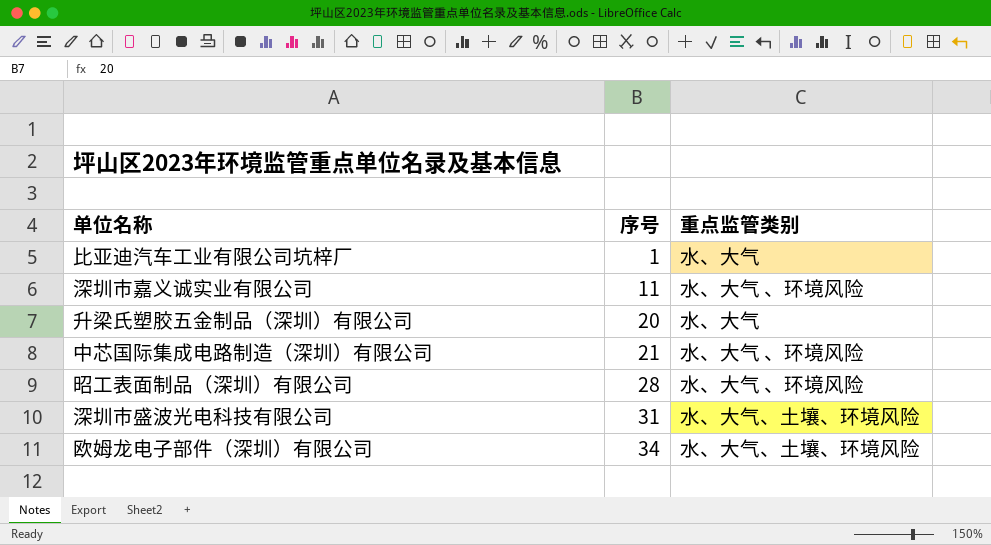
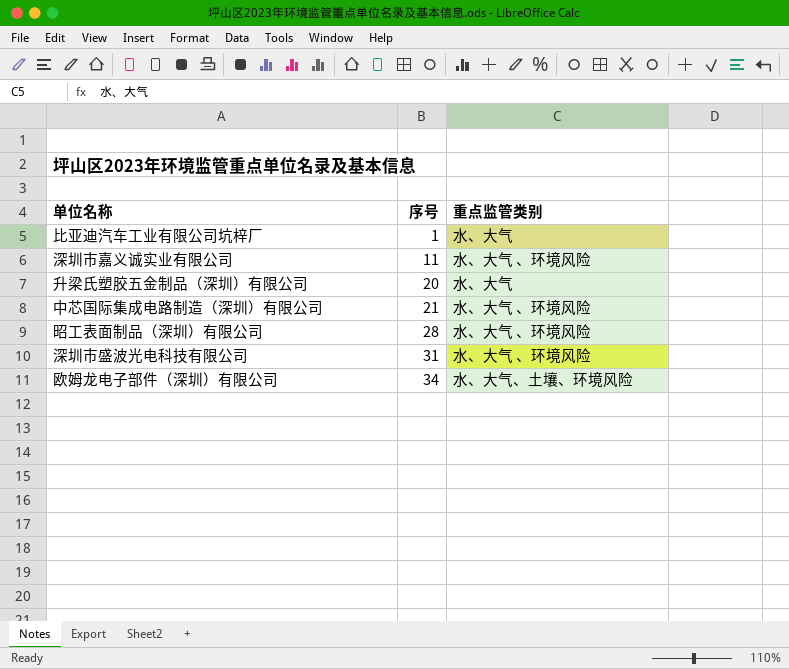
深圳市盛波光电科技有限公司 | 重点监管类别: 水、大气、土壤、环境风险 -> 水、大气 、环境风险

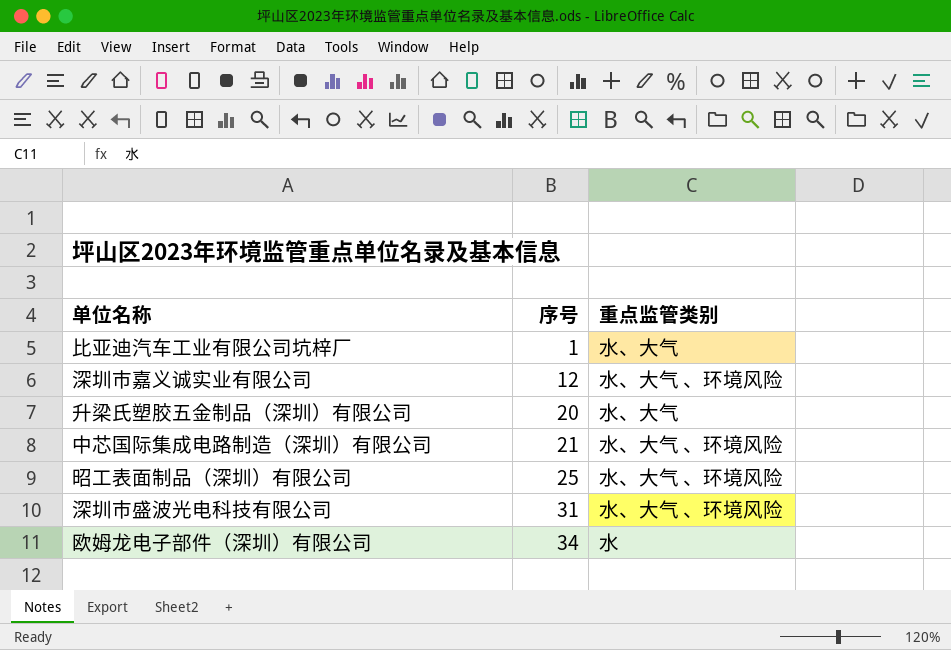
深圳市嘉义诚实业有限公司 | 序号: 11 -> 12
昭工表面制品（深圳）有限公司 | 序号: 28 -> 25
欧姆龙电子部件（深圳）有限公司 | 重点监管类别: 水、大气、土壤、环境风险 -> 水

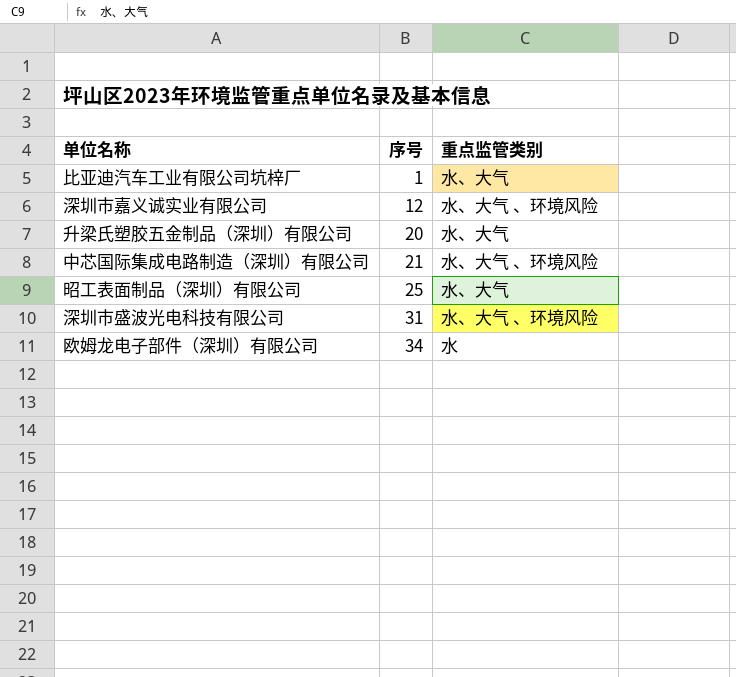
昭工表面制品（深圳）有限公司 | 重点监管类别: 水、大气 、环境风险 -> 水、大气

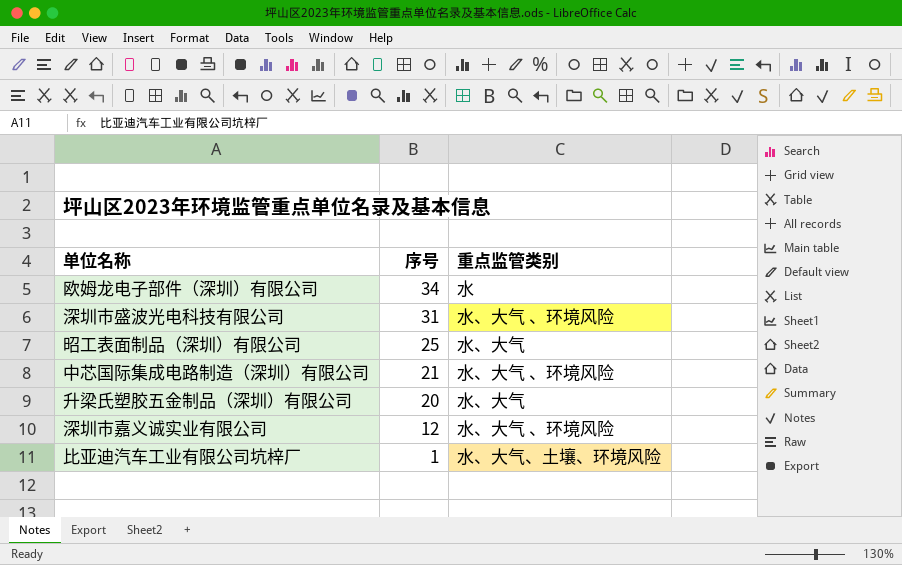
row order: 序号 ascending -> 序号 descending
比亚迪汽车工业有限公司坑梓厂 | 重点监管类别: 水、大气 -> 水、大气、土壤、环境风险

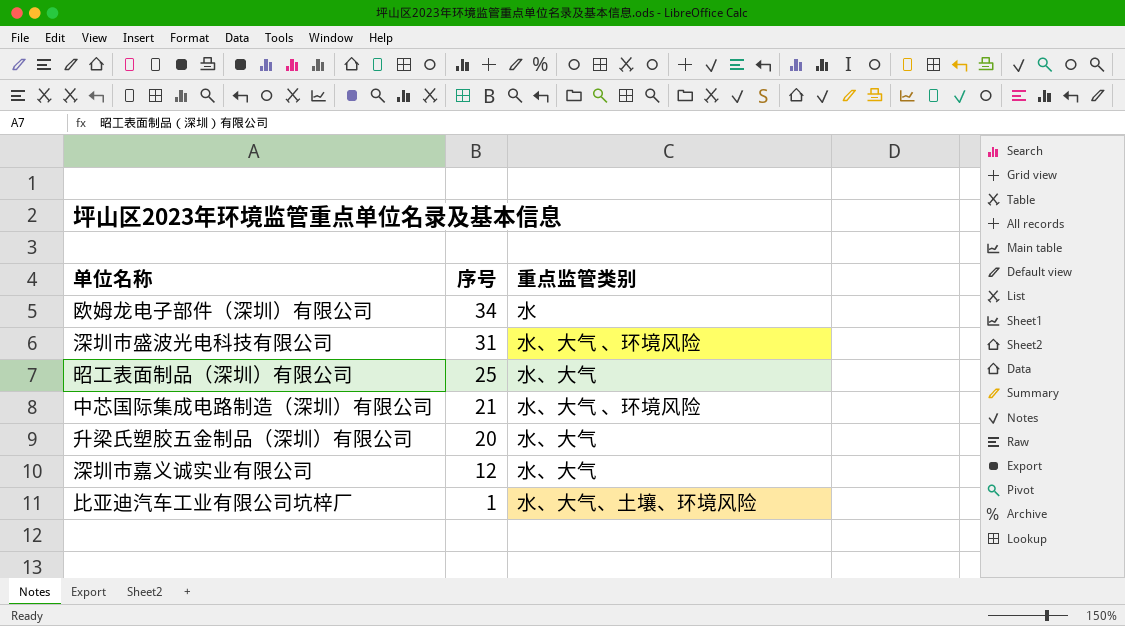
深圳市嘉义诚实业有限公司 | 重点监管类别: 水、大气 、环境风险 -> 水、大气

